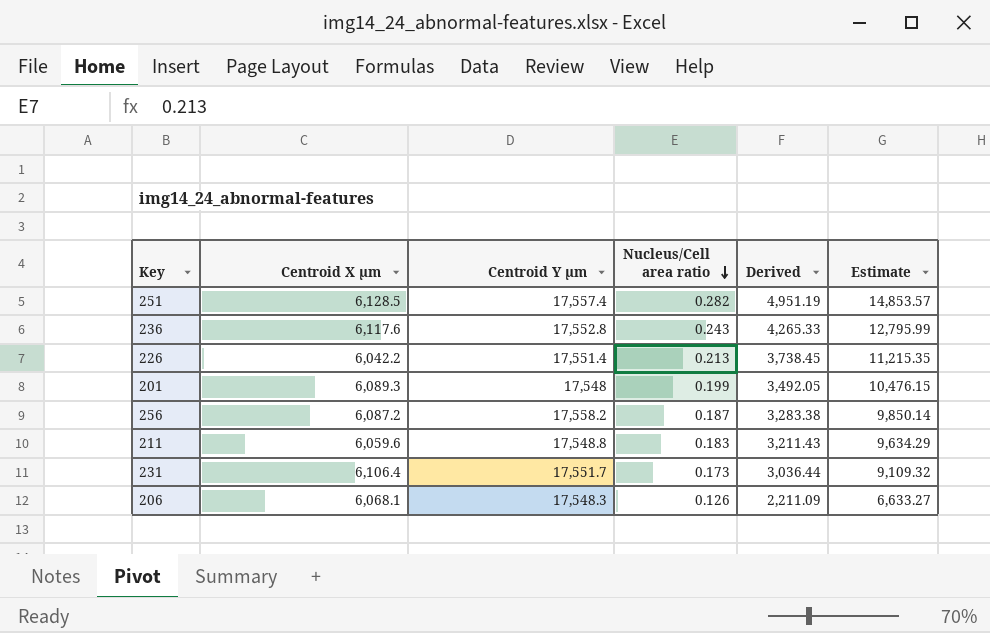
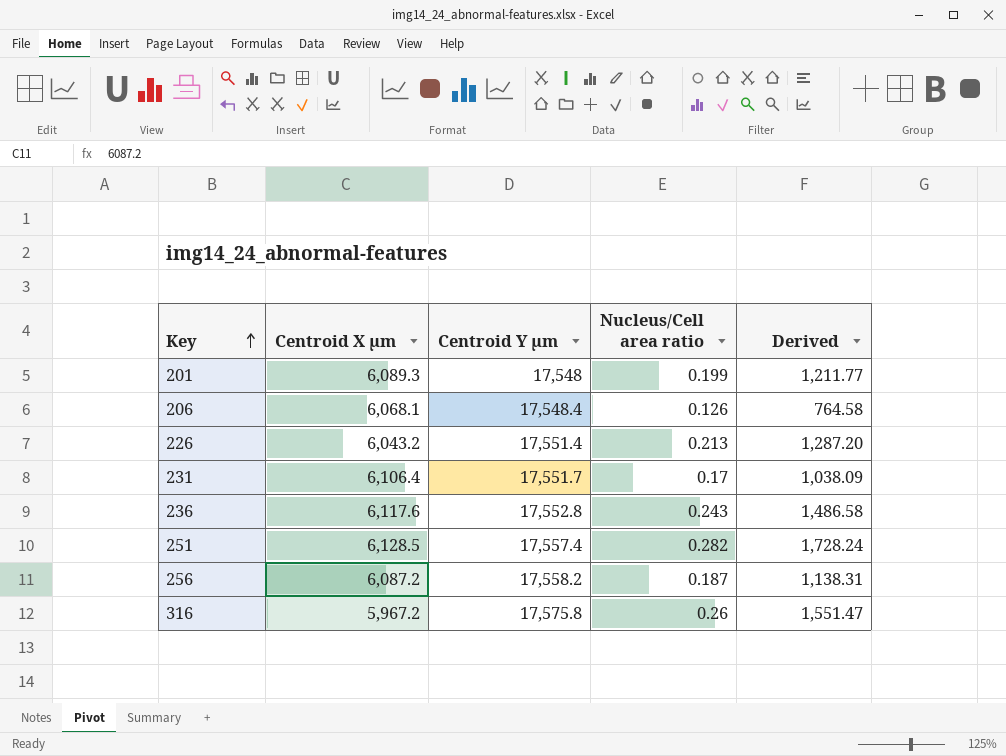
row order: Nucleus/Cell area ratio descending -> Key ascending
column Estimate | formula: [Derived] * 3 -> none
column Derived | formula: [Centroid Y µm] * [Nucleus/Cell area ratio] -> [Centroid X µm] * [Nucleus/Cell area ratio]
row 211: 6,059.6 | 17,548.8 | 0.183 | 3,211.43 | 9,634.29 -> none
206 | Centroid Y µm: 17,548.3 -> 17,548.4
226 | Centroid X µm: 6,042.2 -> 6,043.2
231 | Nucleus/Cell area ratio: 0.173 -> 0.17
row 316: none -> 5,967.2 | 17,575.8 | 0.26 | 1,551.47

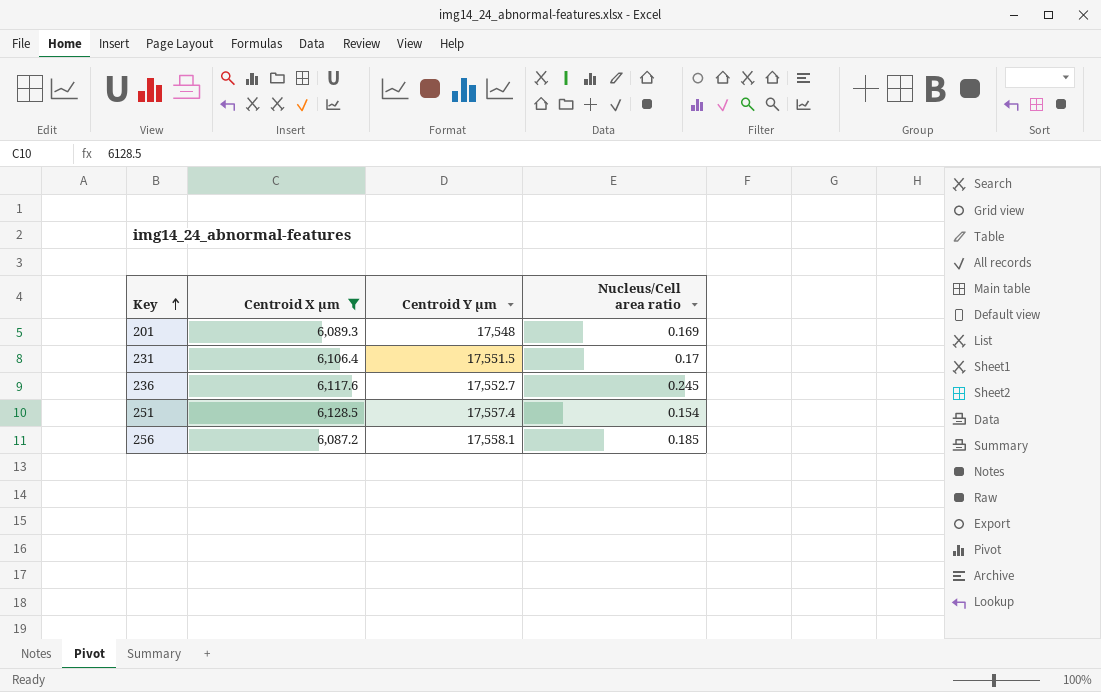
filter: none -> Centroid X µm >= 6,087.2
column Derived | formula: [Centroid X µm] * [Nucleus/Cell area ratio] -> none
201 | Nucleus/Cell area ratio: 0.199 -> 0.169
231 | Centroid Y µm: 17,551.7 -> 17,551.5
236 | Centroid Y µm: 17,552.8 -> 17,552.7
236 | Nucleus/Cell area ratio: 0.243 -> 0.245
251 | Nucleus/Cell area ratio: 0.282 -> 0.154
256 | Centroid Y µm: 17,558.2 -> 17,558.1
256 | Nucleus/Cell area ratio: 0.187 -> 0.185

